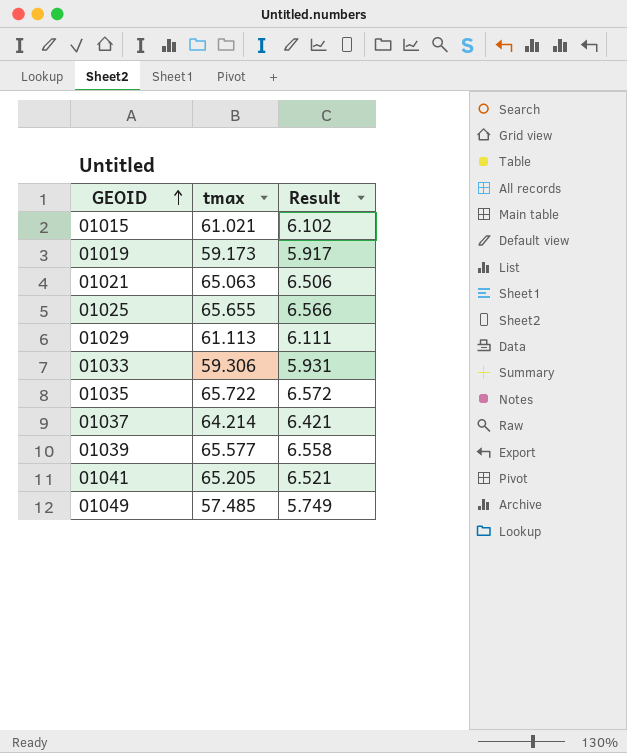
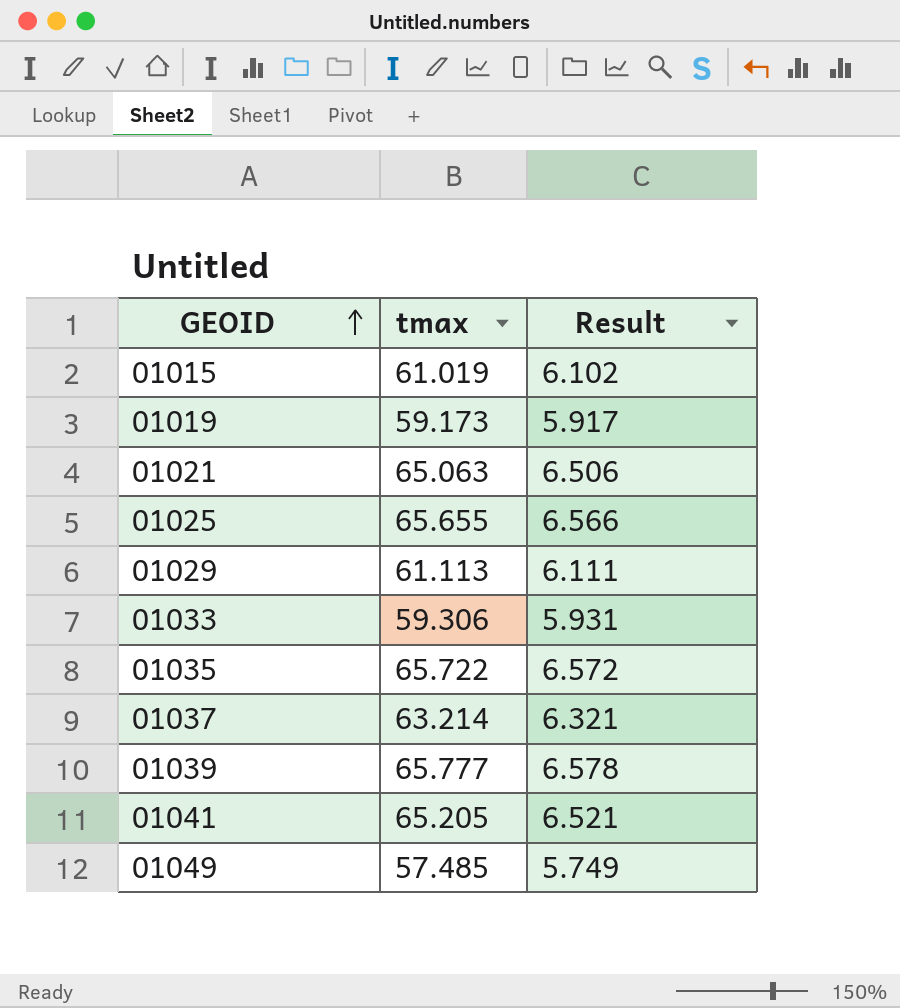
01015 | tmax: 61.021 -> 61.019
01037 | tmax: 64.214 -> 63.214
01037 | Result: 6.421 -> 6.321
01039 | tmax: 65.577 -> 65.777
01039 | Result: 6.558 -> 6.578

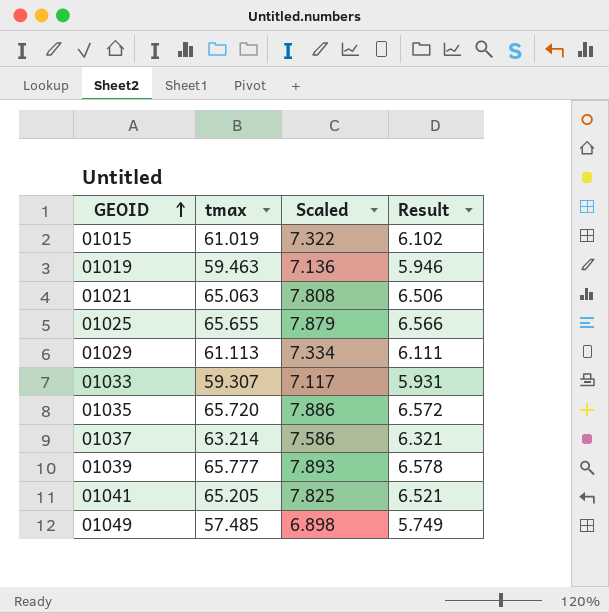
column Scaled | formula: none -> [tmax] * 0.12
01019 | tmax: 59.173 -> 59.463
01019 | Result: 5.917 -> 5.946
01033 | tmax: 59.306 -> 59.307
01035 | tmax: 65.722 -> 65.720

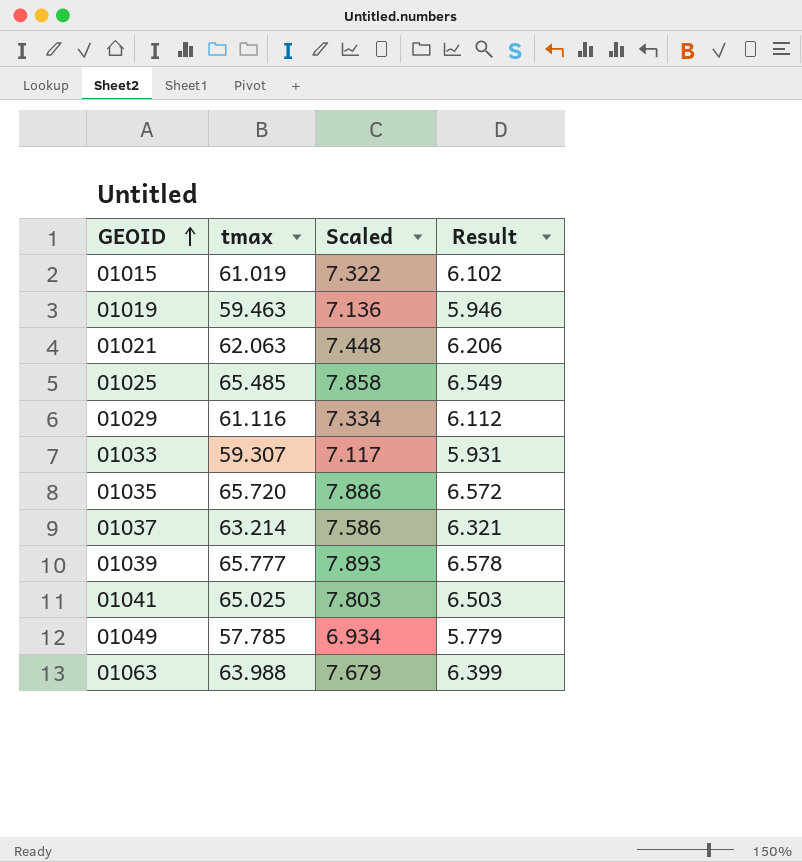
01021 | tmax: 65.063 -> 62.063
01021 | Scaled: 7.808 -> 7.448
01021 | Result: 6.506 -> 6.206
01025 | tmax: 65.655 -> 65.485
01025 | Scaled: 7.879 -> 7.858
01025 | Result: 6.566 -> 6.549
01029 | tmax: 61.113 -> 61.116
01029 | Result: 6.111 -> 6.112
01041 | tmax: 65.205 -> 65.025
01041 | Scaled: 7.825 -> 7.803
01041 | Result: 6.521 -> 6.503
01049 | tmax: 57.485 -> 57.785
01049 | Scaled: 6.898 -> 6.934
01049 | Result: 5.749 -> 5.779
row 01063: none -> 63.988 | 7.679 | 6.399

